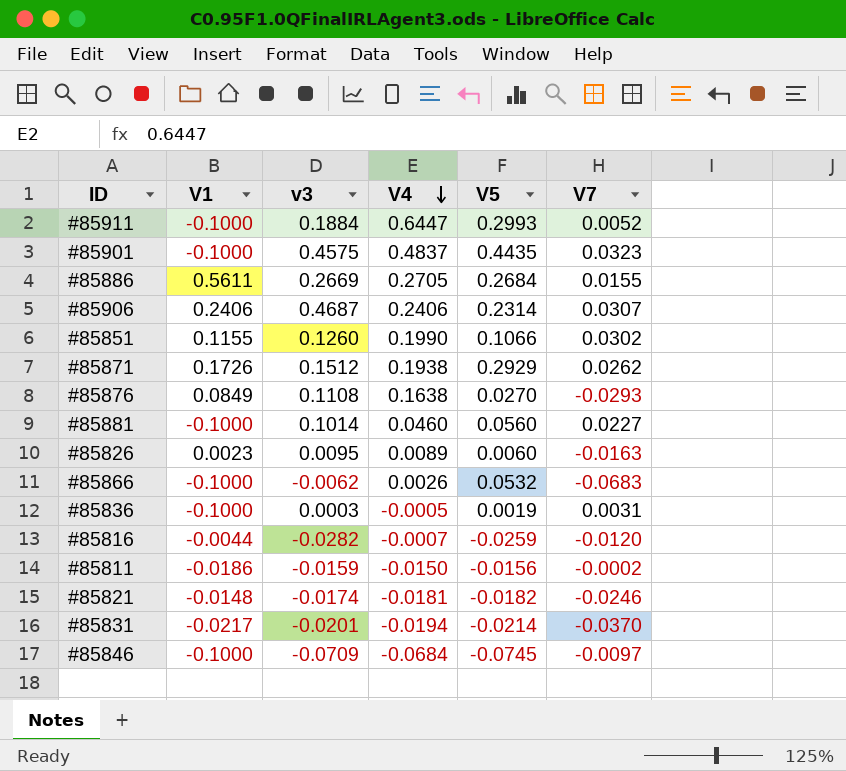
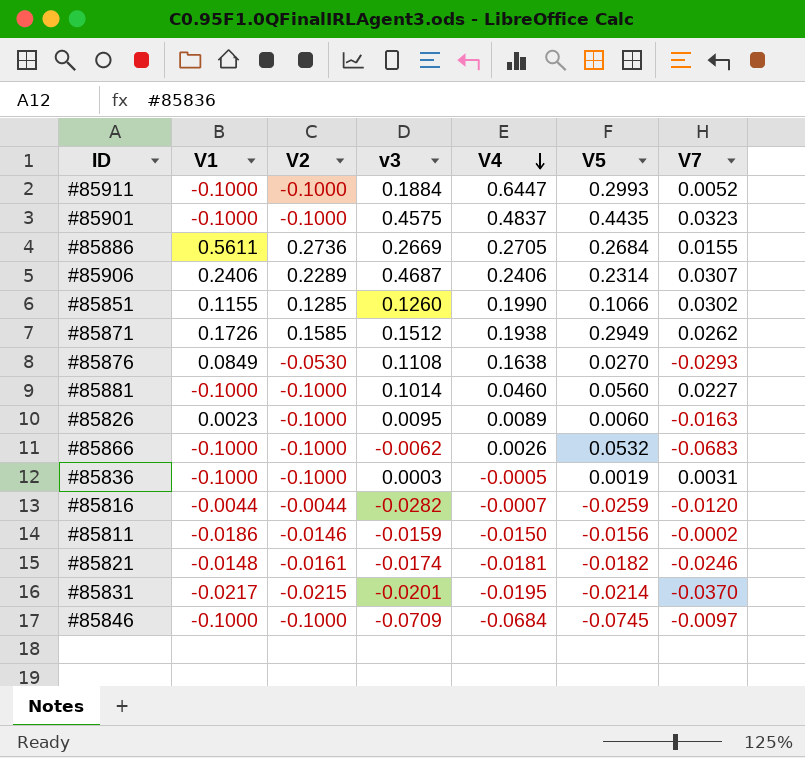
column V2 | position: none -> 3
#85871 | V5: 0.2929 -> 0.2949
#85831 | V4: -0.0194 -> -0.0195

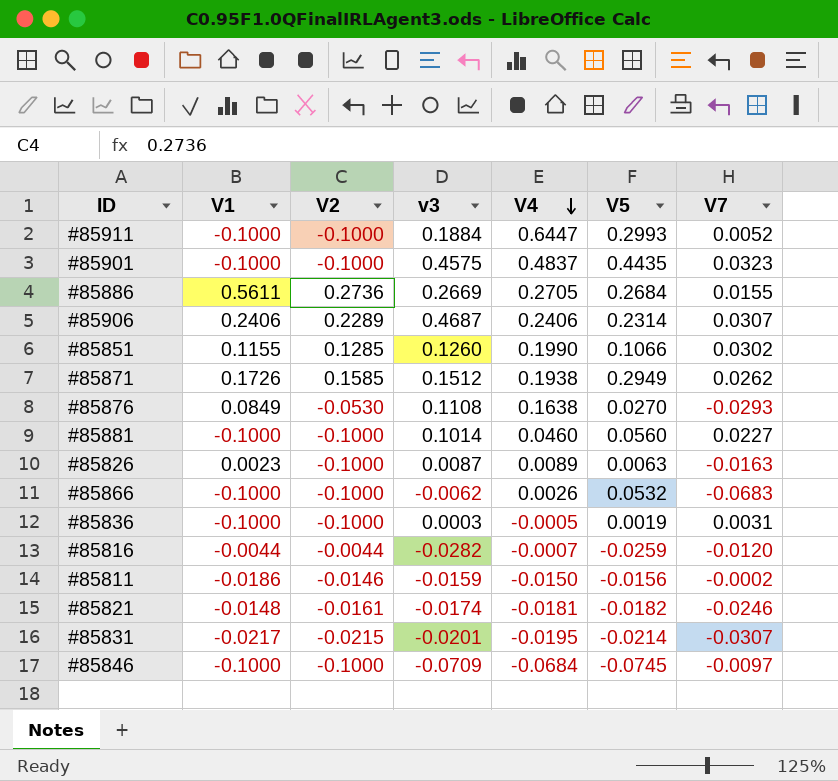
#85826 | v3: 0.0095 -> 0.0087
#85826 | V5: 0.0060 -> 0.0063
#85831 | V7: -0.0370 -> -0.0307

